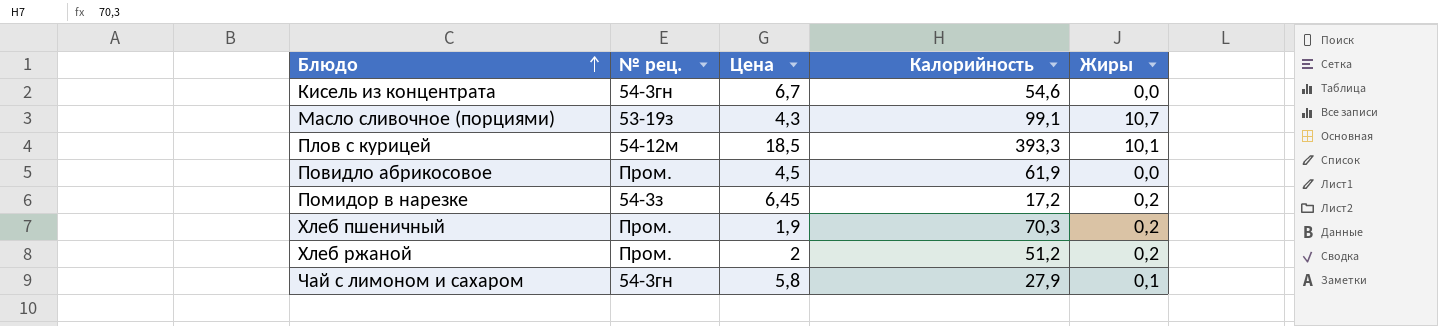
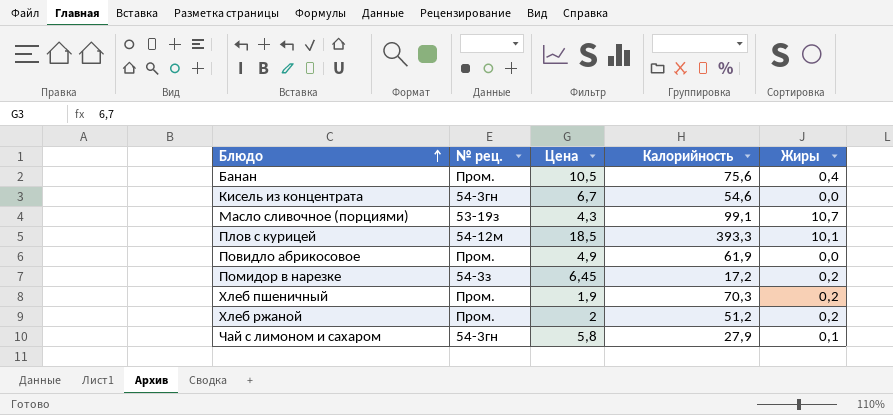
row Банан: none -> Пром. | 10,5 | 75,6 | 0,4
Повидло абрикосовое | Цена: 4,5 -> 4,9

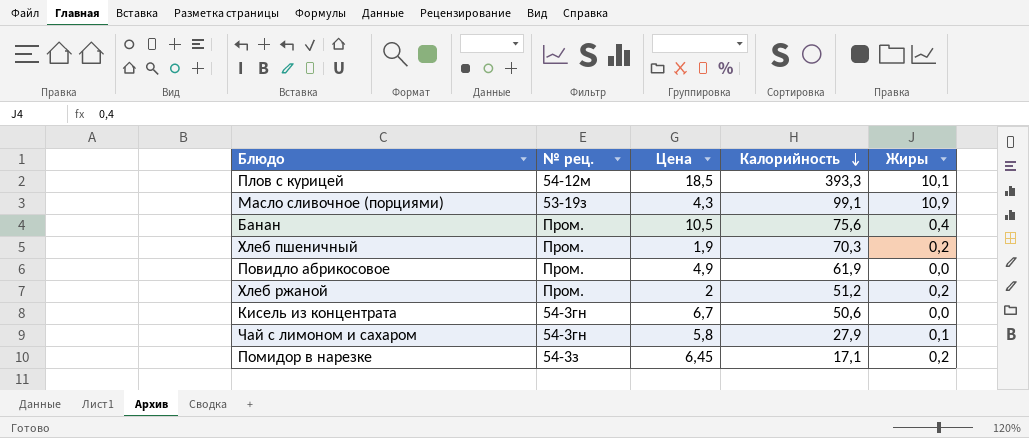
row order: Блюдо ascending -> Калорийность descending
Масло сливочное (порциями) | Жиры: 10,7 -> 10,9
Кисель из концентрата | Калорийность: 54,6 -> 50,6
Помидор в нарезке | Калорийность: 17,2 -> 17,1

